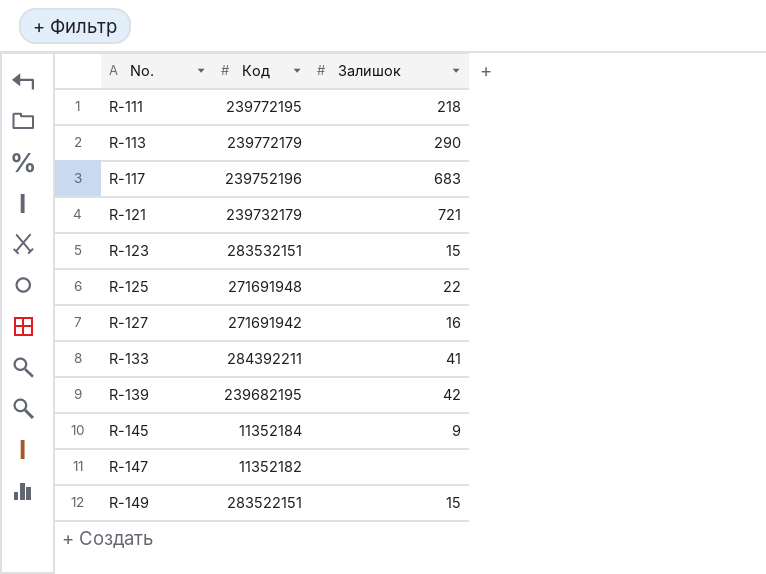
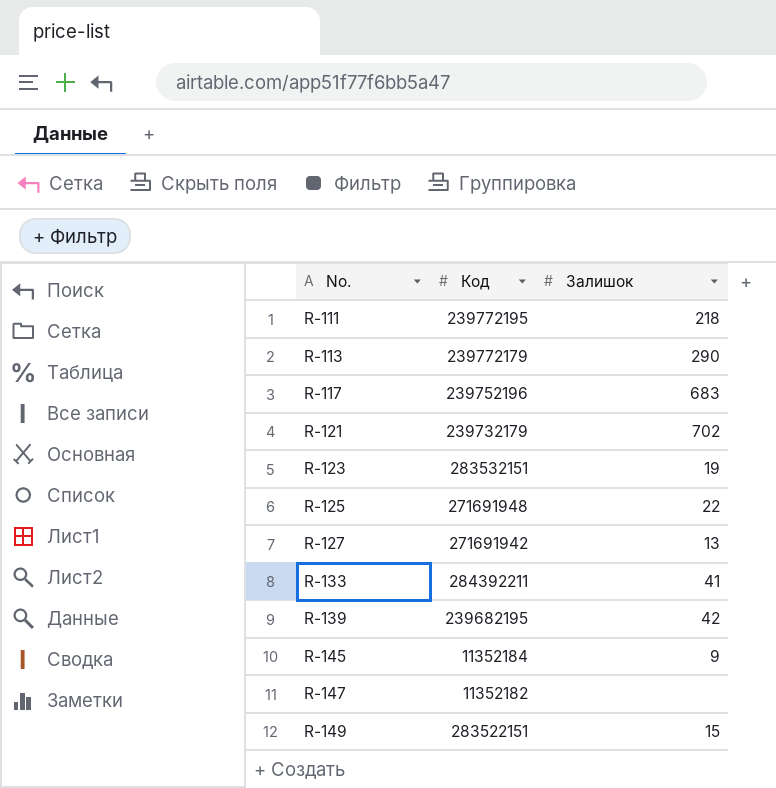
R-121 | Залишок: 721 -> 702
R-123 | Залишок: 15 -> 19
R-127 | Залишок: 16 -> 13

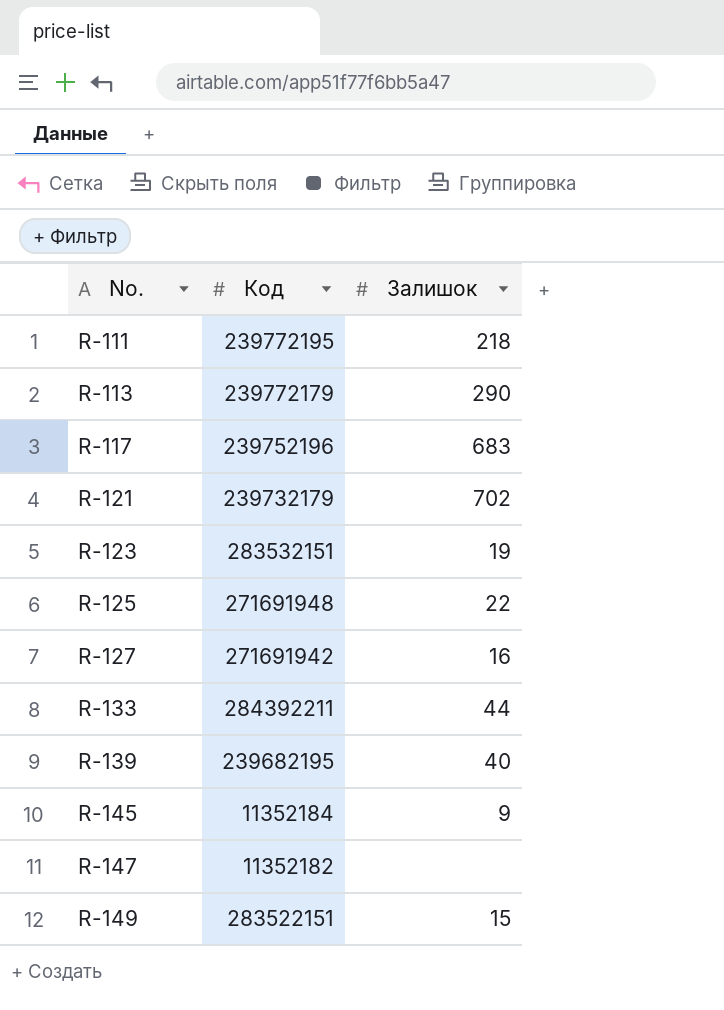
R-127 | Залишок: 13 -> 16
R-133 | Залишок: 41 -> 44
R-139 | Залишок: 42 -> 40

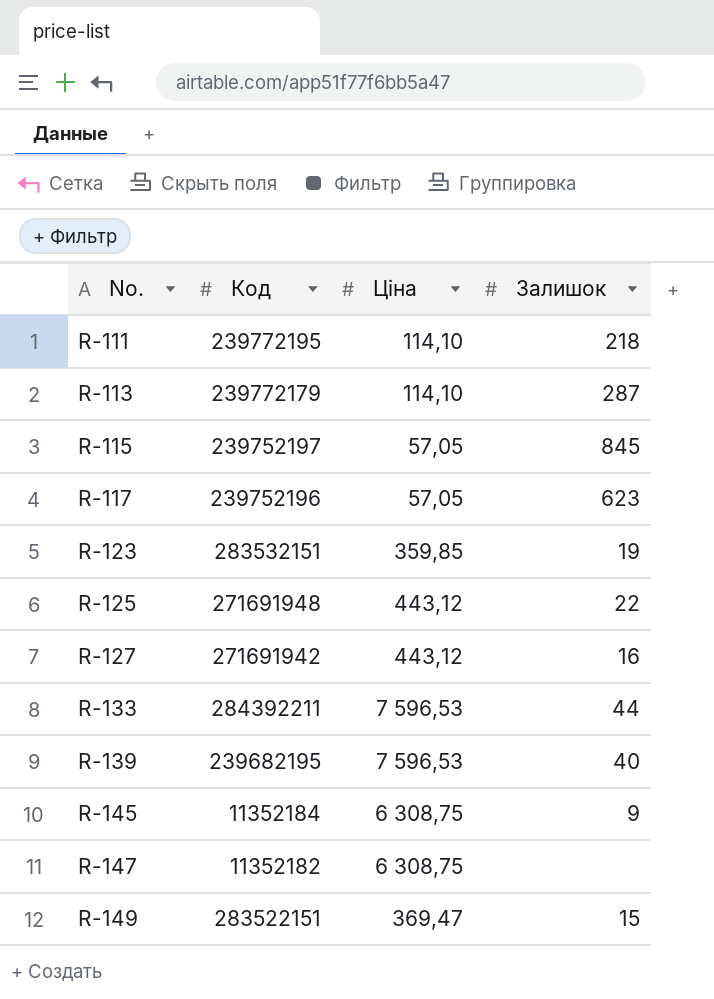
column Ціна | position: none -> 3
row R-121: 239732179 | 702 -> none
R-113 | Залишок: 290 -> 287
row R-115: none -> 239752197 | 57,05 | 845
R-117 | Залишок: 683 -> 623

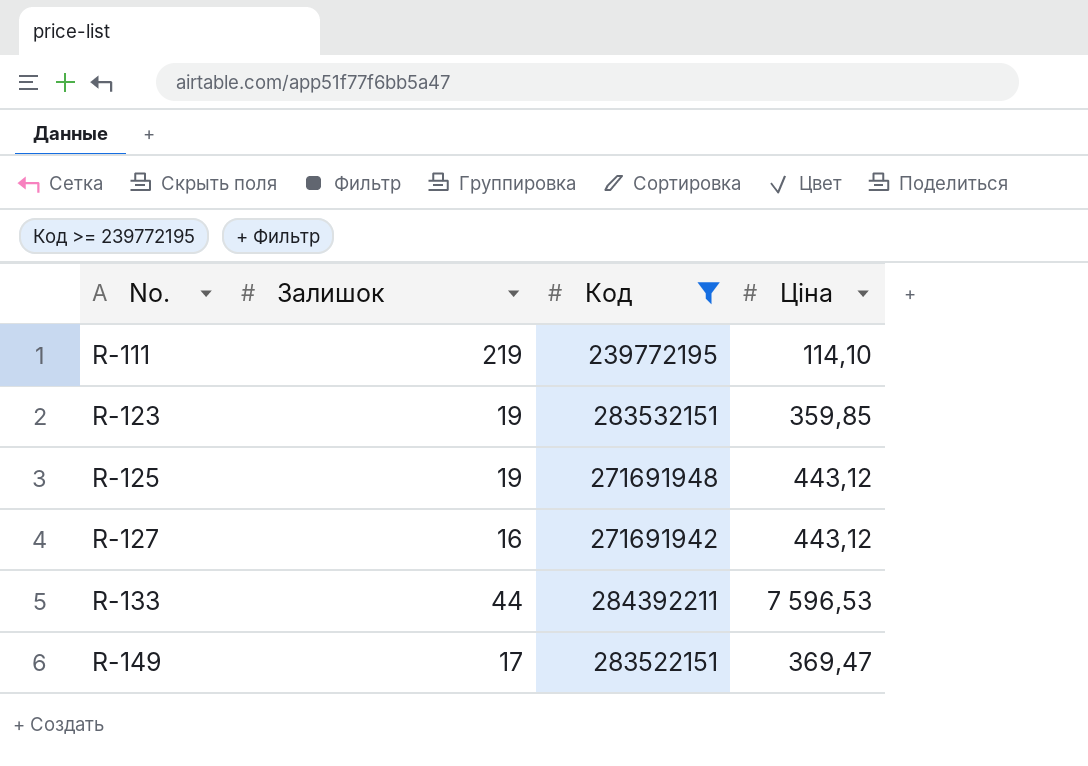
filter: none -> Код >= 239772195
column Залишок | position: 4 -> 2
R-111 | Залишок: 218 -> 219
R-125 | Залишок: 22 -> 19
R-149 | Залишок: 15 -> 17

